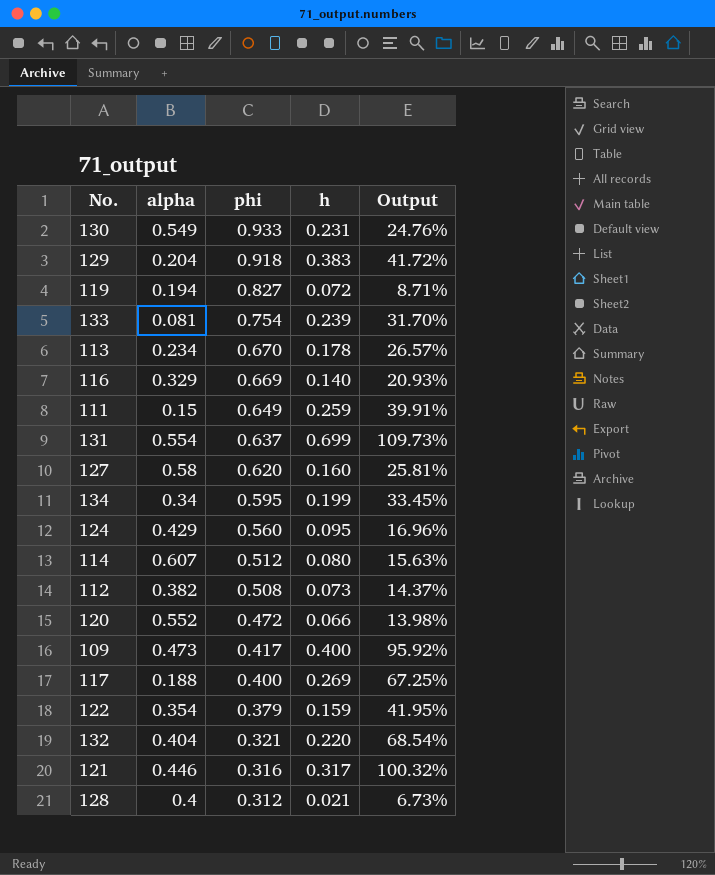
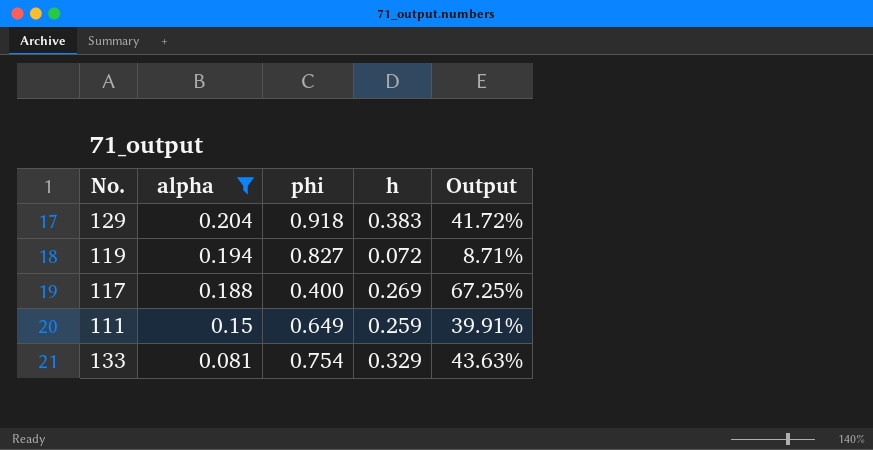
filter: none -> alpha <= 0.204
row order: phi descending -> alpha descending
133 | h: 0.239 -> 0.329
133 | Output: 31.70% -> 43.63%

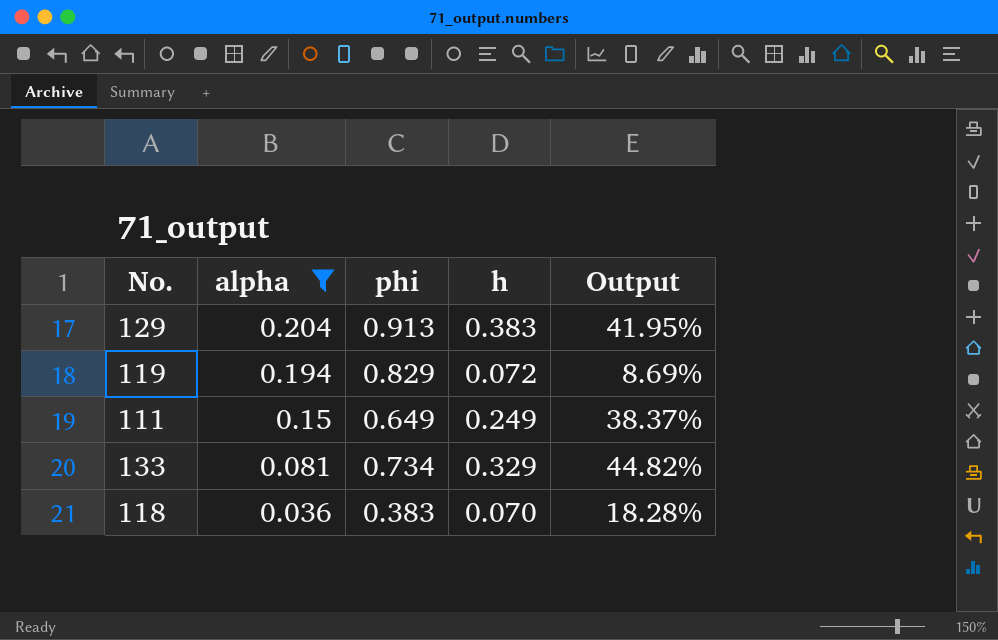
row 117: 0.188 | 0.400 | 0.269 | 67.25% -> none
129 | phi: 0.918 -> 0.913
129 | Output: 41.72% -> 41.95%
119 | phi: 0.827 -> 0.829
119 | Output: 8.71% -> 8.69%
111 | h: 0.259 -> 0.249
111 | Output: 39.91% -> 38.37%
133 | phi: 0.754 -> 0.734
133 | Output: 43.63% -> 44.82%
row 118: none -> 0.036 | 0.383 | 0.070 | 18.28%

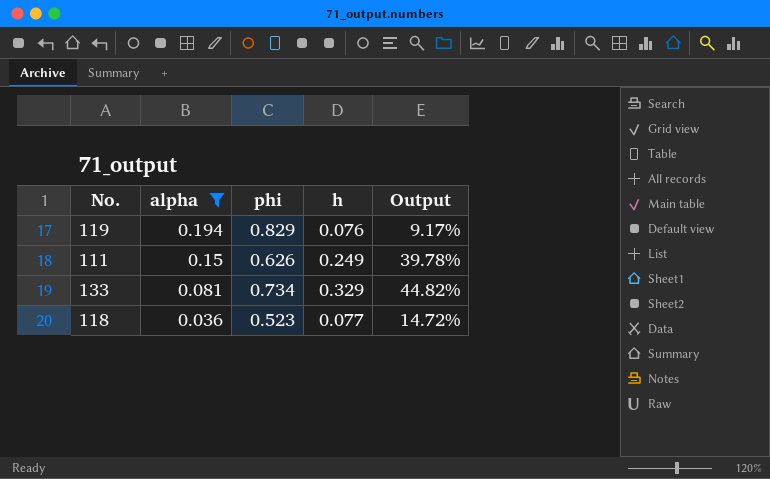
row 129: 0.204 | 0.913 | 0.383 | 41.95% -> none
119 | h: 0.072 -> 0.076
119 | Output: 8.69% -> 9.17%
111 | phi: 0.649 -> 0.626
111 | Output: 38.37% -> 39.78%
118 | phi: 0.383 -> 0.523
118 | h: 0.070 -> 0.077
118 | Output: 18.28% -> 14.72%

